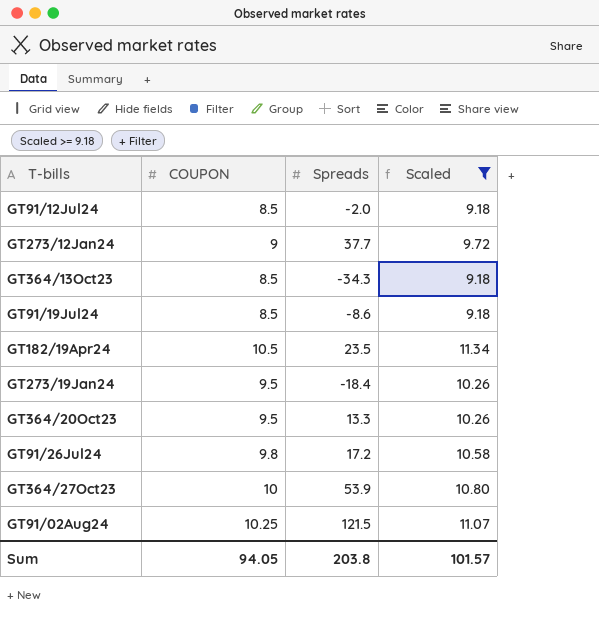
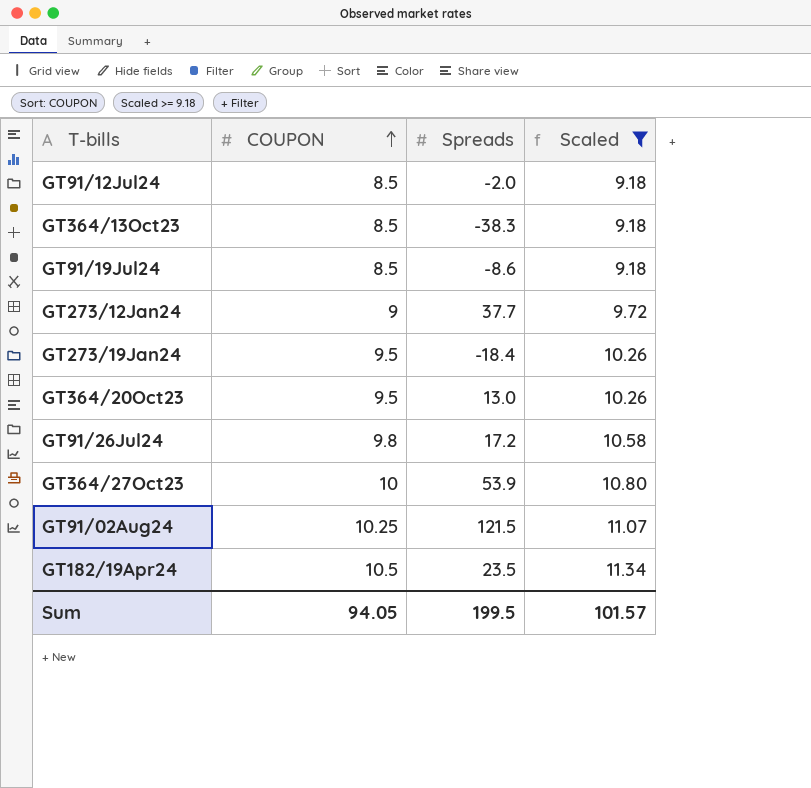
row order: none -> COUPON ascending
GT364/13Oct23 | Spreads: -34.3 -> -38.3
GT364/20Oct23 | Spreads: 13.3 -> 13.0
Sum | Spreads: 203.8 -> 199.5

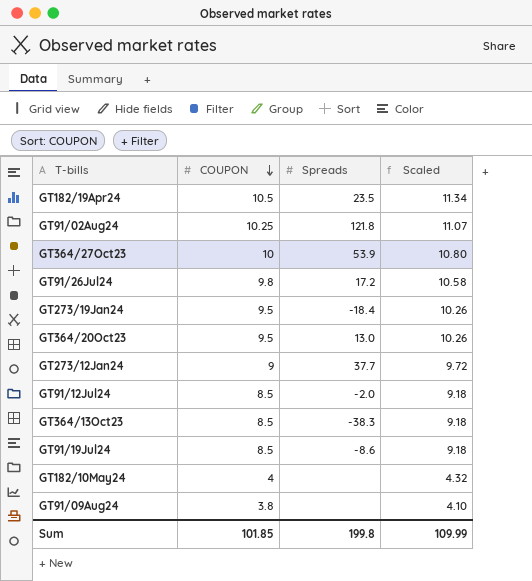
filter: Scaled >= 9.18 -> none
row order: COUPON ascending -> COUPON descending
GT91/02Aug24 | Spreads: 121.5 -> 121.8
Sum | COUPON: 94.05 -> 101.85
Sum | Spreads: 199.5 -> 199.8
Sum | Scaled: 101.57 -> 109.99

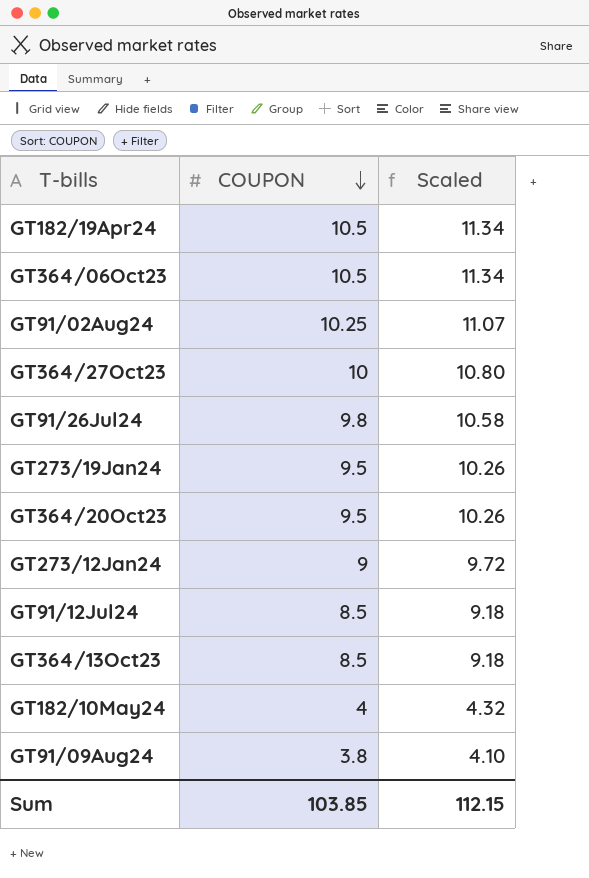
column Spreads | position: 3 -> none
row GT91/19Jul24: 8.5 | -8.6 | 9.18 -> none
row GT364/06Oct23: none -> 10.5 | 11.34
Sum | COUPON: 101.85 -> 103.85
Sum | Scaled: 109.99 -> 112.15

